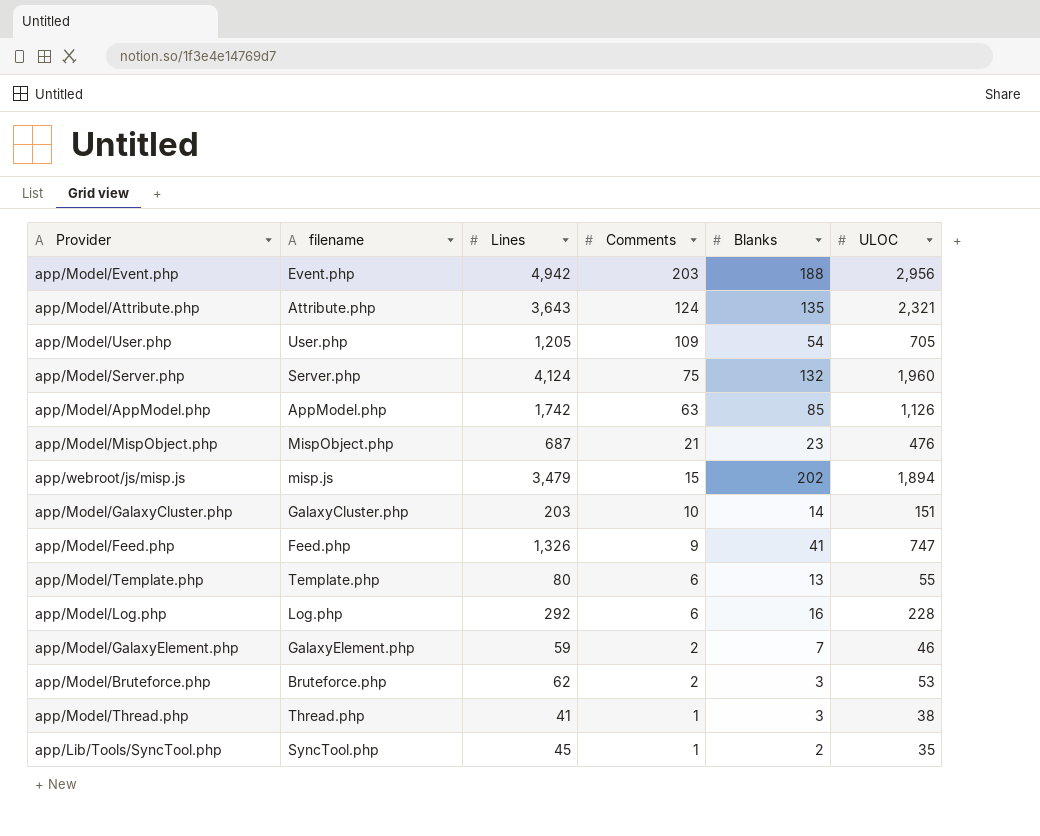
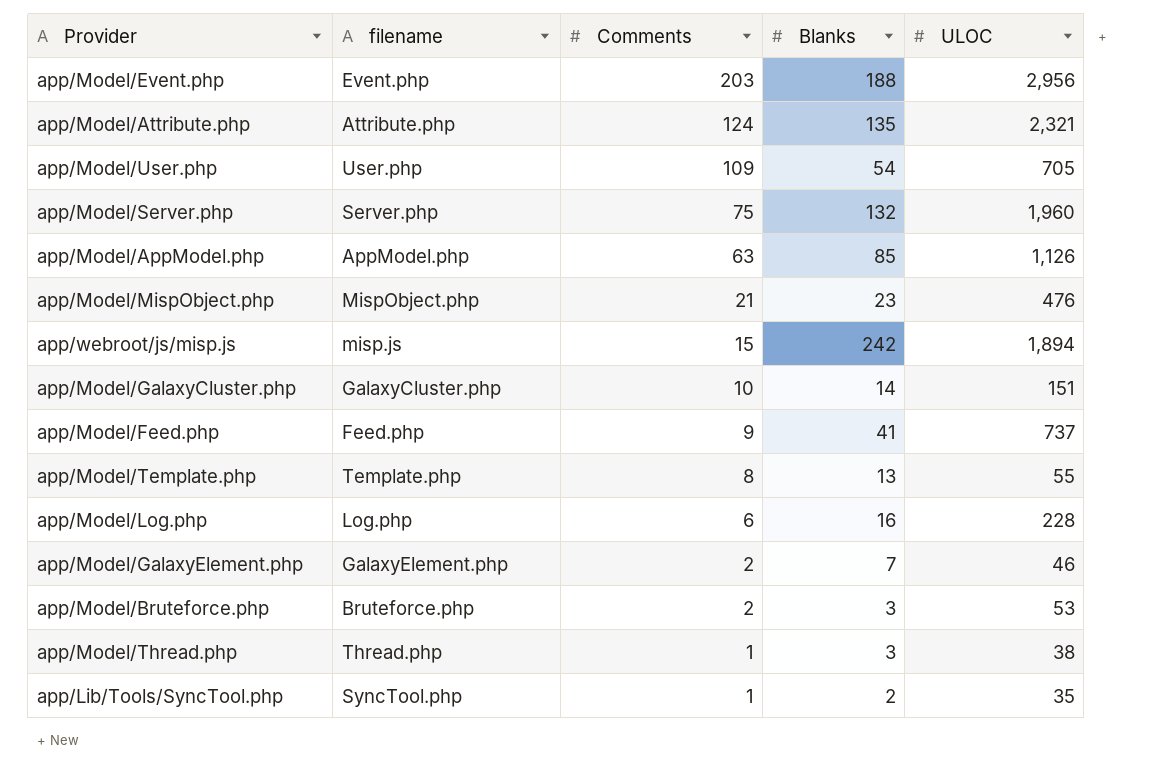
column Lines | position: 3 -> none
app/webroot/js/misp.js | Blanks: 202 -> 242
app/Model/Feed.php | ULOC: 747 -> 737
app/Model/Template.php | Comments: 6 -> 8

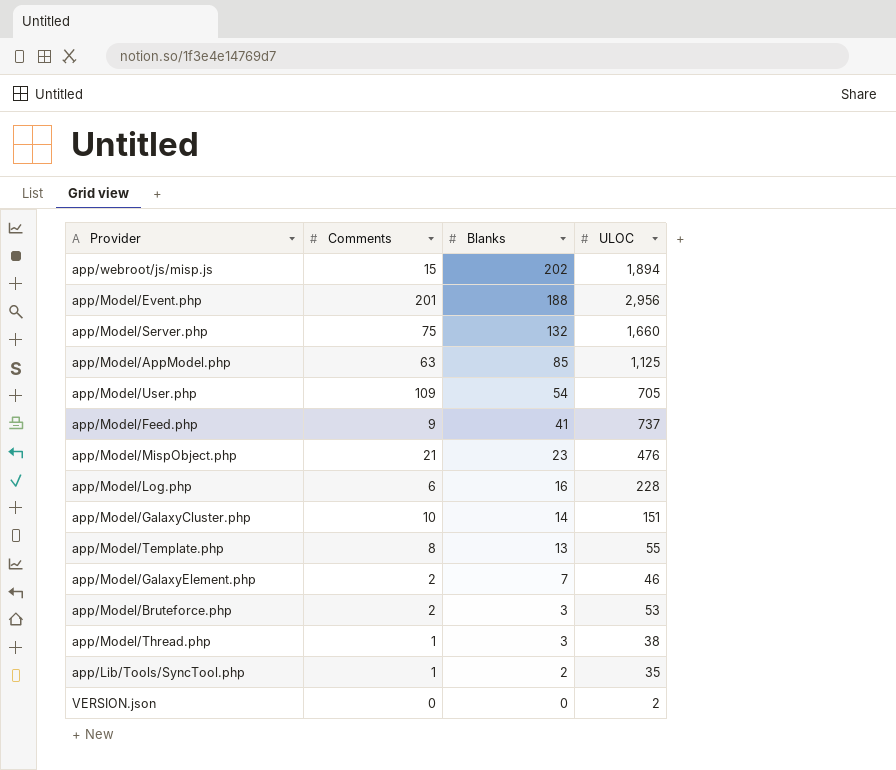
row order: Comments descending -> Blanks descending
column filename | position: 2 -> none
row app/Model/Attribute.php: Attribute.php | 124 | 135 | 2,321 -> none
app/webroot/js/misp.js | Blanks: 242 -> 202
app/Model/Event.php | Comments: 203 -> 201
app/Model/Server.php | ULOC: 1,960 -> 1,660
app/Model/AppModel.php | ULOC: 1,126 -> 1,125
row VERSION.json: none -> 0 | 0 | 2

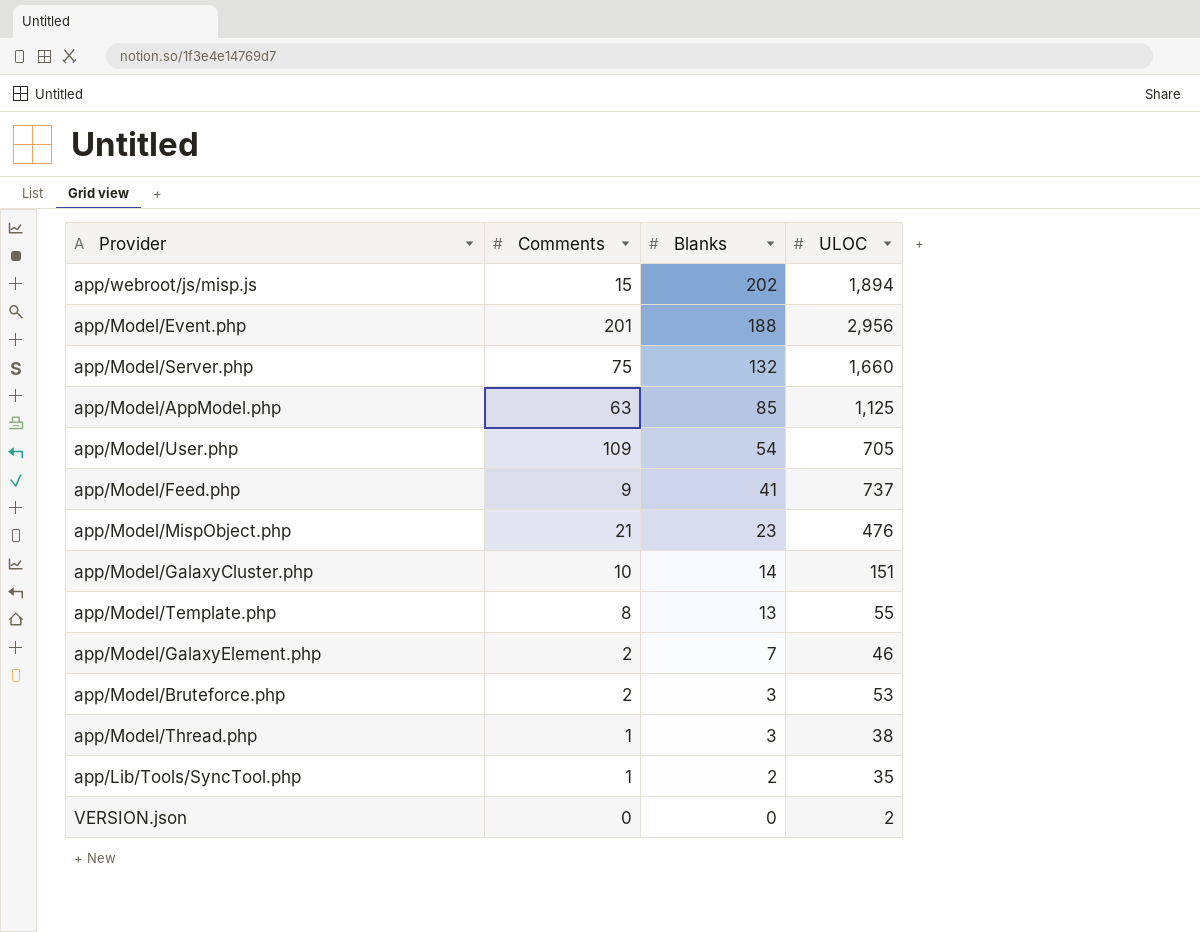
row app/Model/Log.php: 6 | 16 | 228 -> none

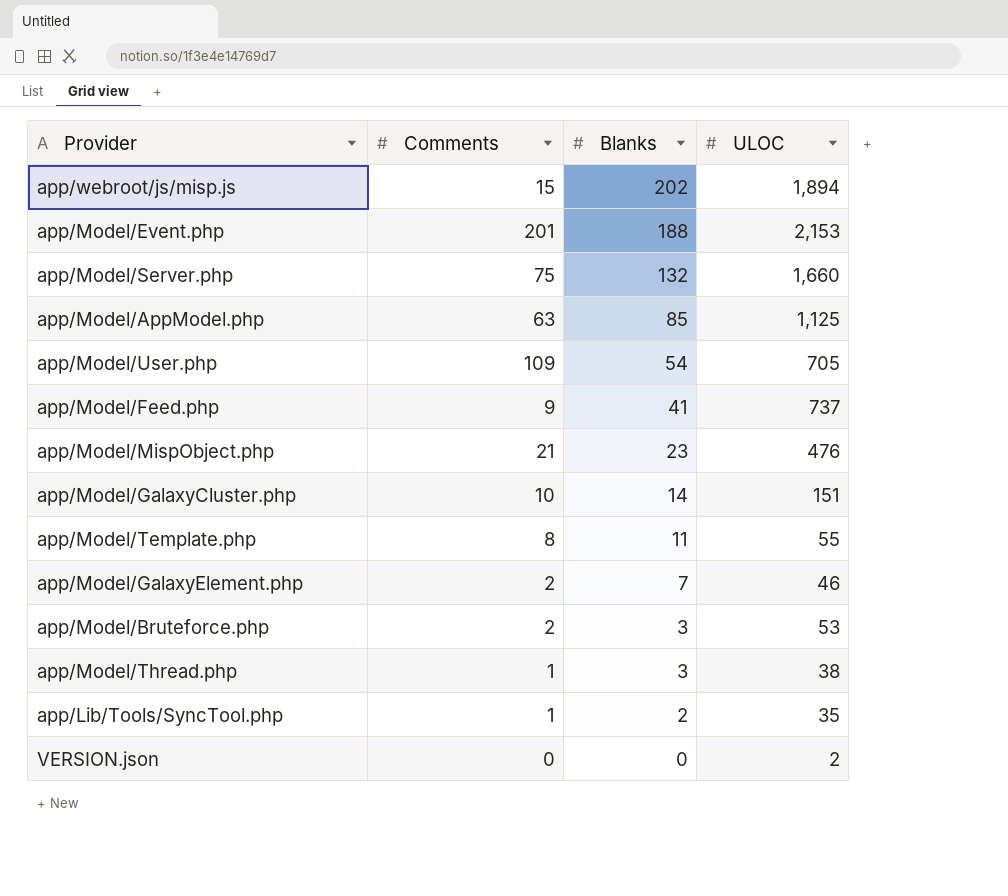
app/Model/Event.php | ULOC: 2,956 -> 2,153
app/Model/Template.php | Blanks: 13 -> 11

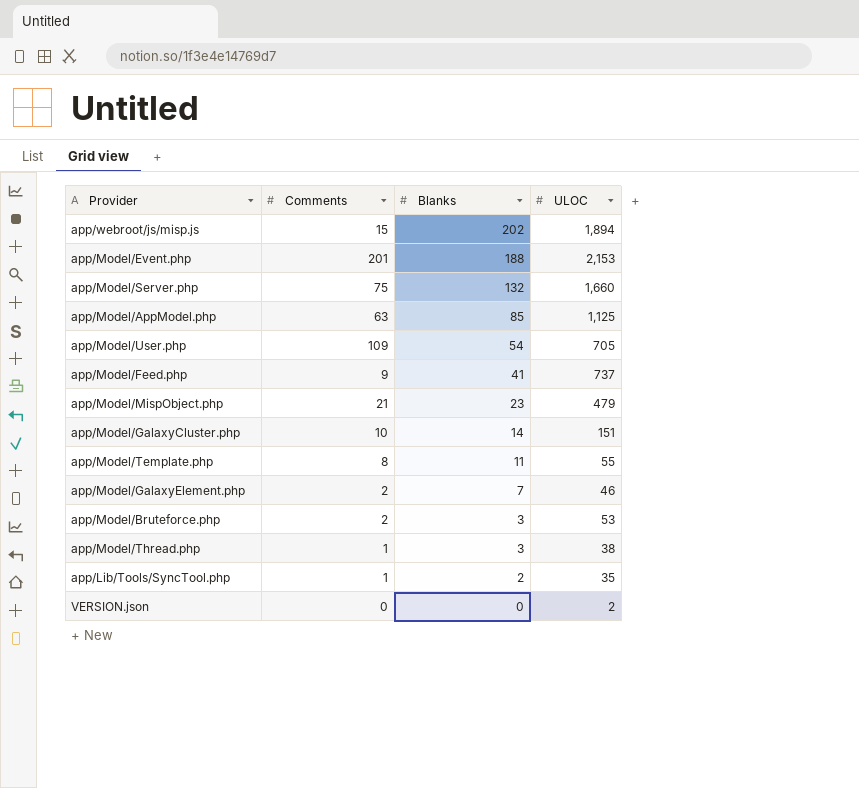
app/Model/MispObject.php | ULOC: 476 -> 479

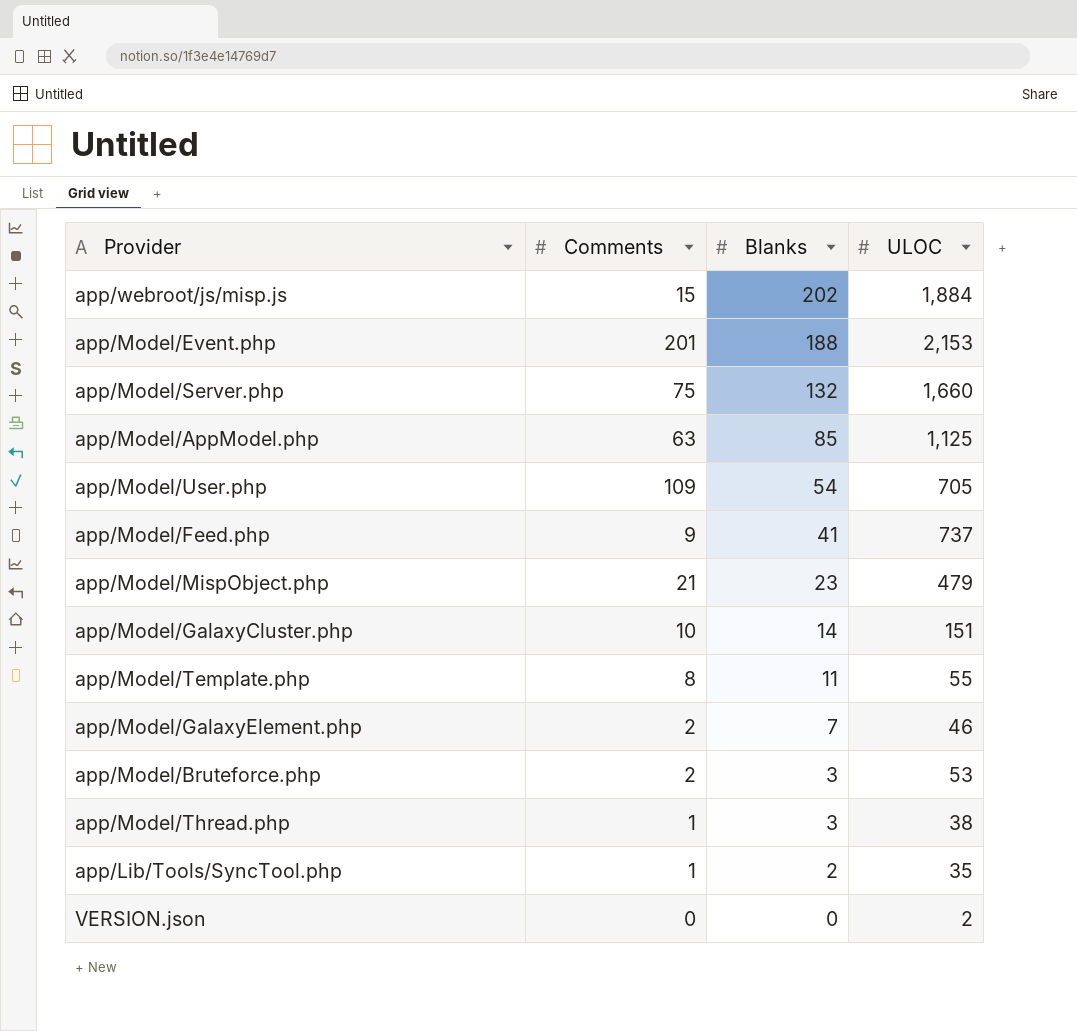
app/webroot/js/misp.js | ULOC: 1,894 -> 1,884

